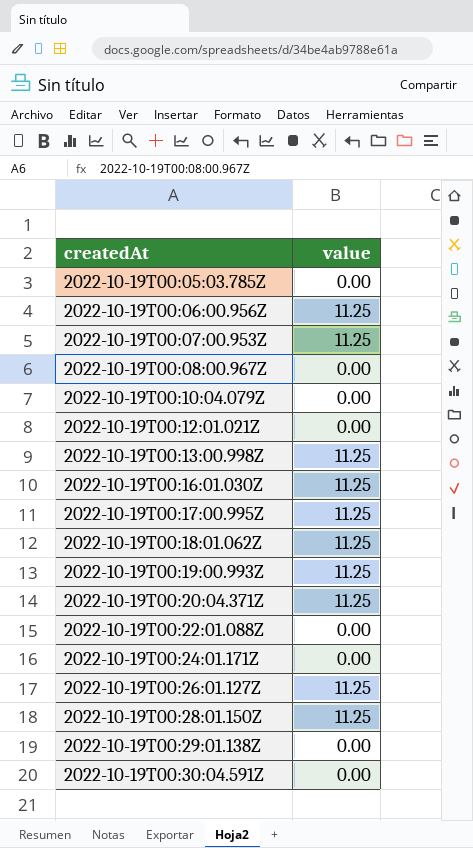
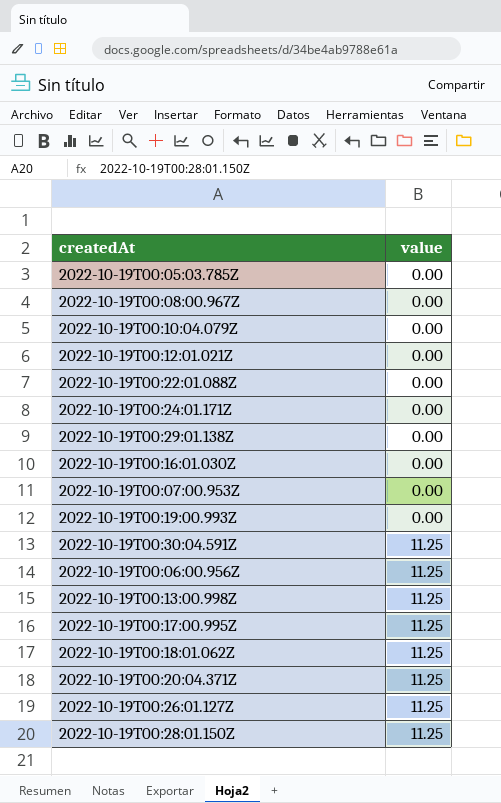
row order: createdAt ascending -> value ascending
2022-10-19T00:16:01.030Z | value: 11.25 -> 0.00
2022-10-19T00:07:00.953Z | value: 11.25 -> 0.00
2022-10-19T00:19:00.993Z | value: 11.25 -> 0.00
2022-10-19T00:30:04.591Z | value: 0.00 -> 11.25

